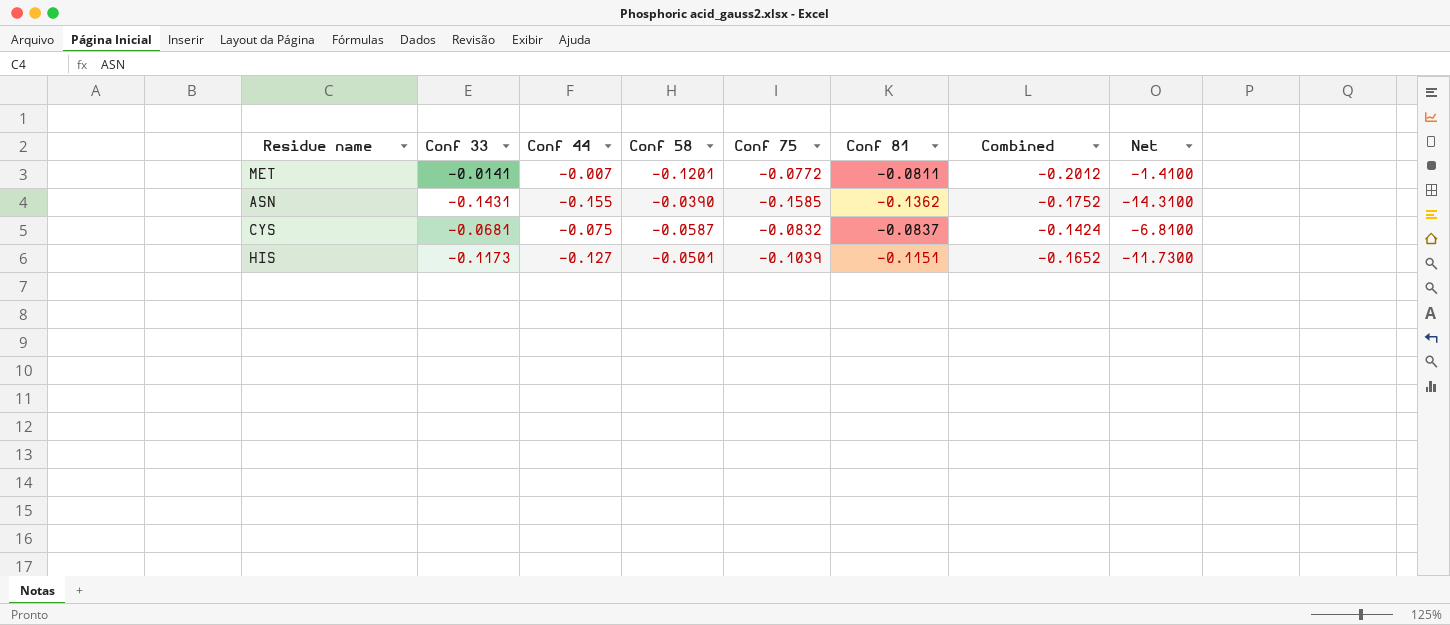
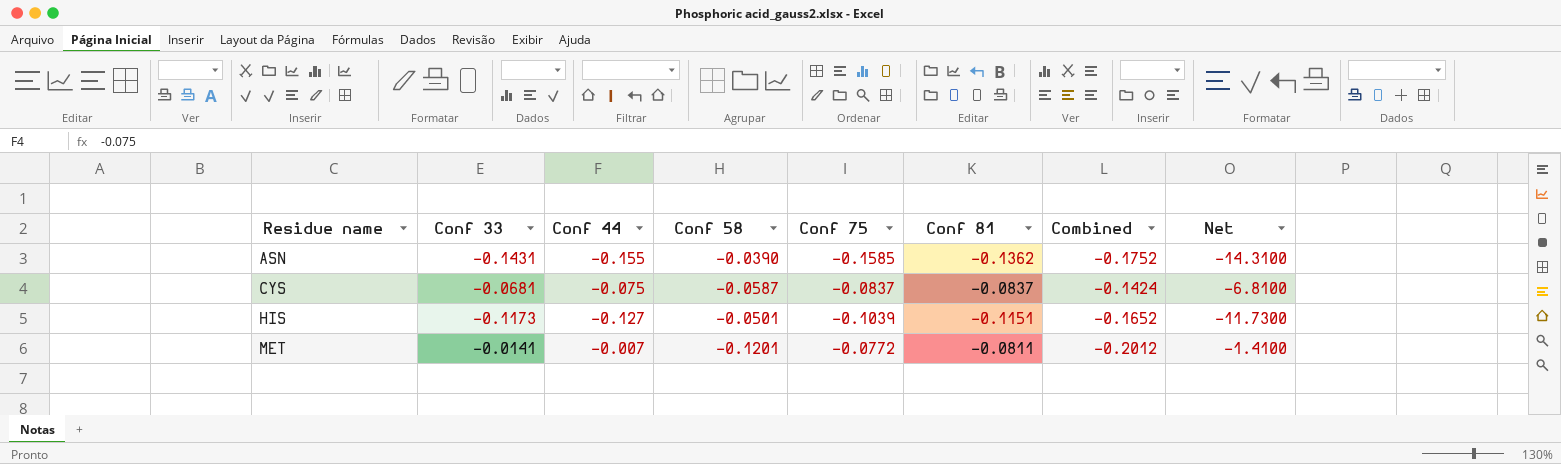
row order: none -> Residue name ascending
CYS | Conf 75: -0.0832 -> -0.0837

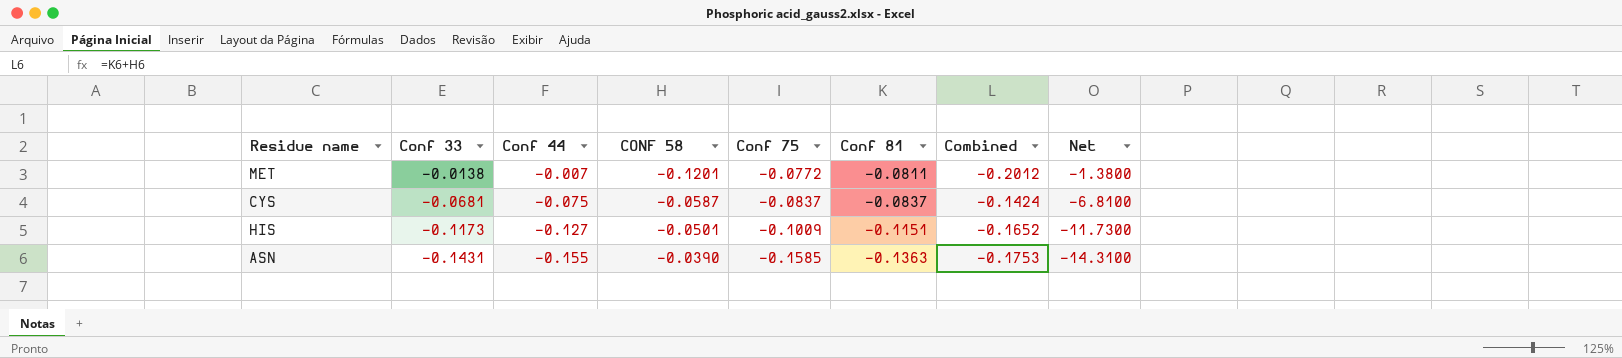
row order: Residue name ascending -> Conf 33 descending
column name: Conf 58 -> CONF 58
MET | Conf 33: -0.0141 -> -0.0138
MET | Net: -1.4100 -> -1.3800
HIS | Conf 75: -0.1039 -> -0.1009
ASN | Conf 81: -0.1362 -> -0.1363
ASN | Combined: -0.1752 -> -0.1753

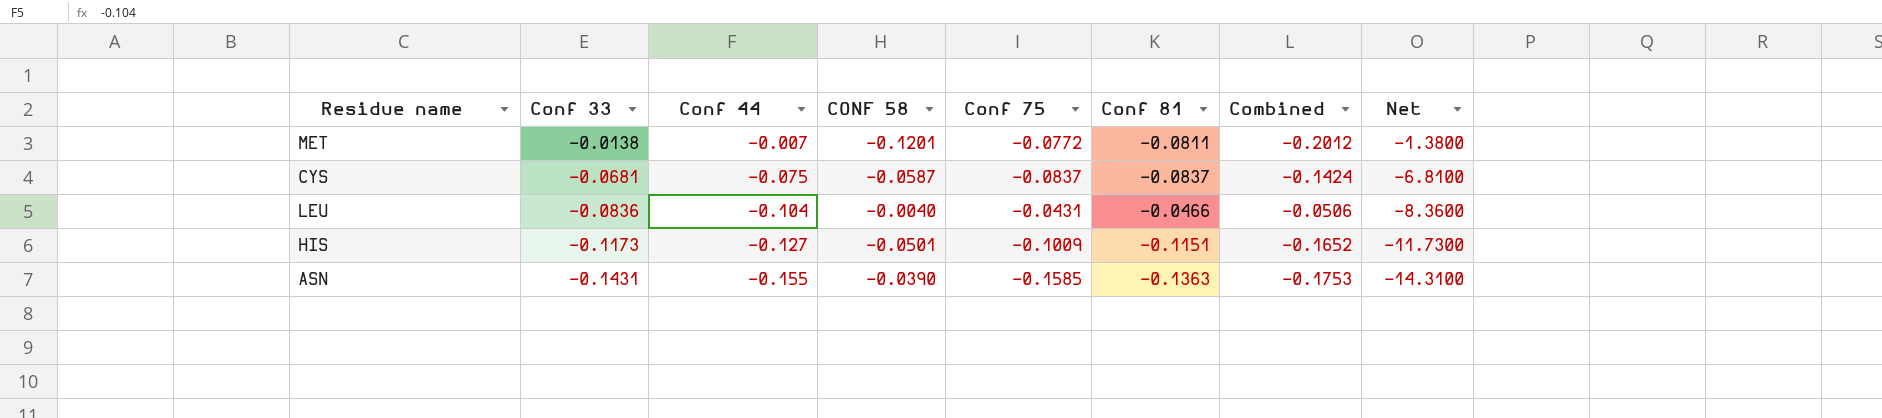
row LEU: none -> -0.0836 | -0.104 | -0.0040 | -0.0431 | -0.0466 | -0.0506 | -8.3600

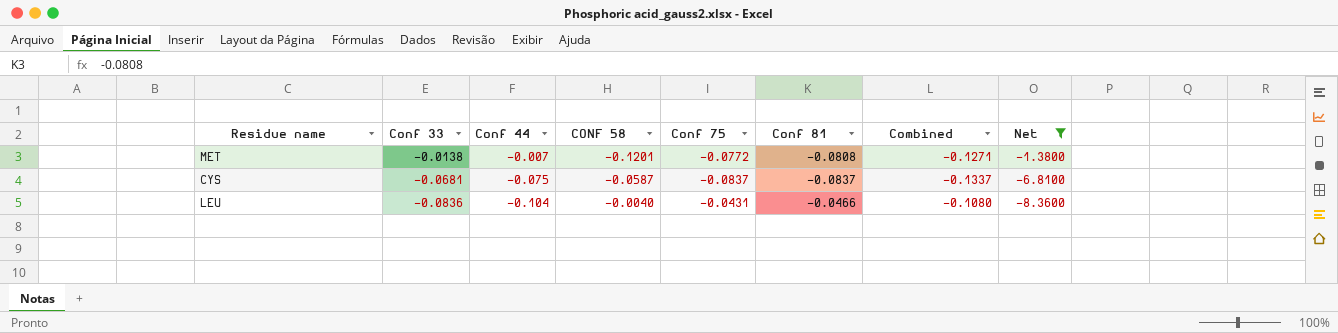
filter: none -> Net >= -8.3600
column Combined | formula: [CONF 58] + [Conf 81] -> [Conf 44] + [CONF 58]
MET | Conf 81: -0.0811 -> -0.0808

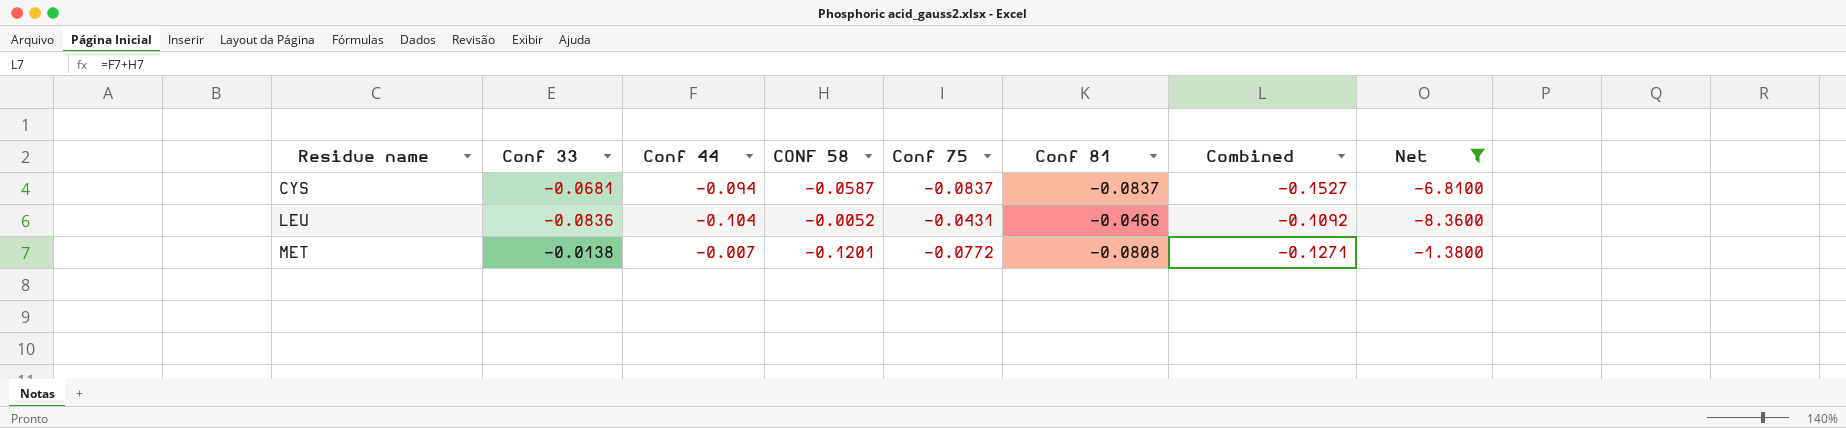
row order: Conf 33 descending -> Residue name ascending
CYS | Conf 44: -0.075 -> -0.094
CYS | Combined: -0.1337 -> -0.1527
LEU | CONF 58: -0.0040 -> -0.0052
LEU | Combined: -0.1080 -> -0.1092

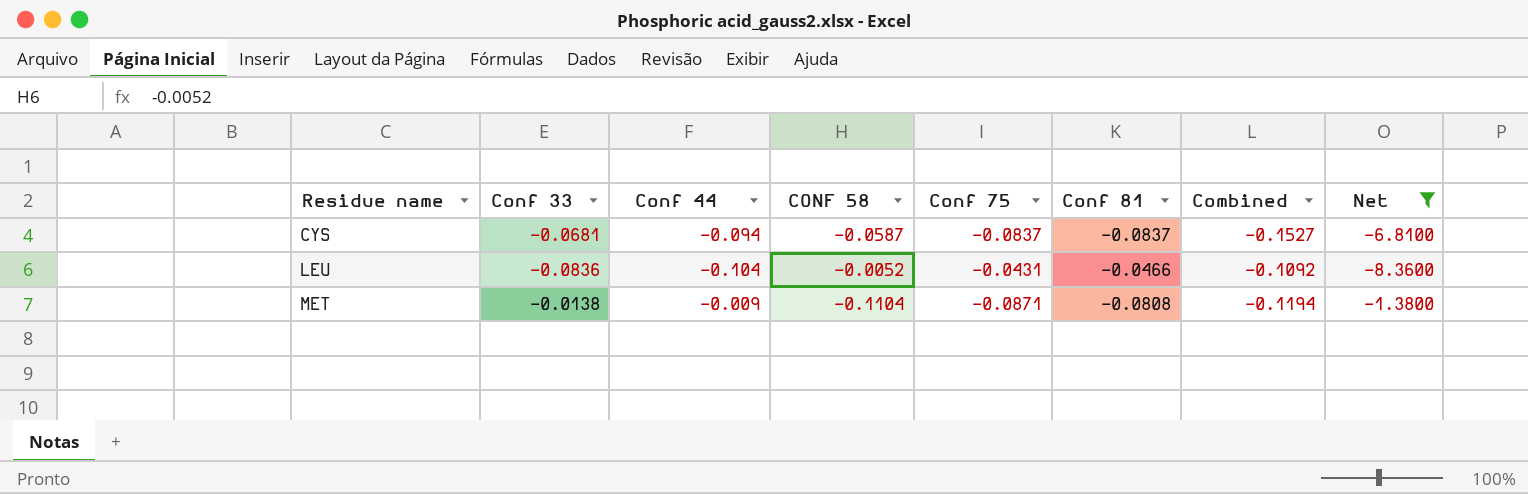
MET | Conf 44: -0.007 -> -0.009
MET | CONF 58: -0.1201 -> -0.1104
MET | Conf 75: -0.0772 -> -0.0871
MET | Combined: -0.1271 -> -0.1194

